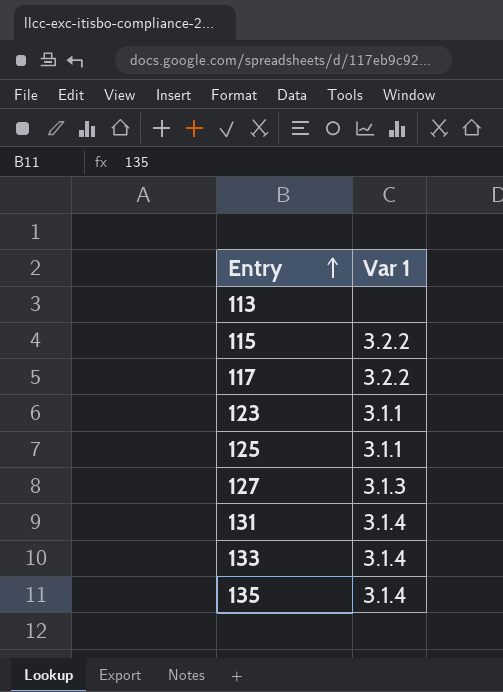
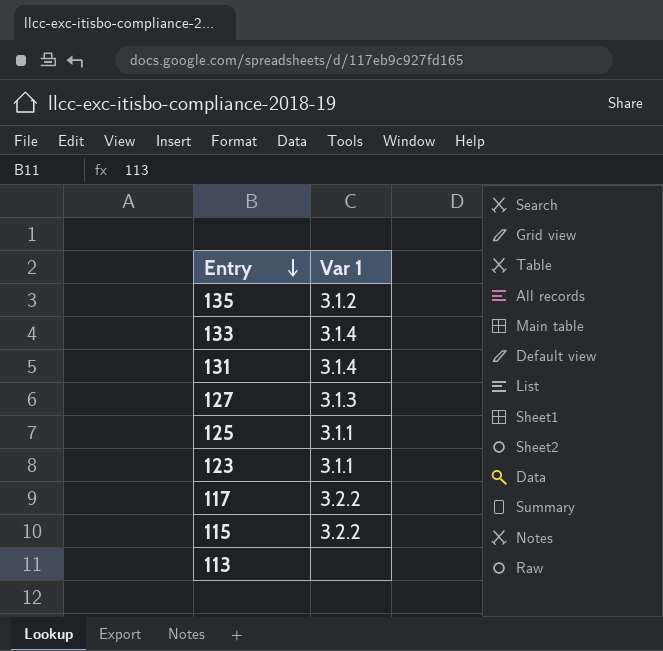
row order: Entry ascending -> Entry descending
135 | Var 1: 3.1.4 -> 3.1.2

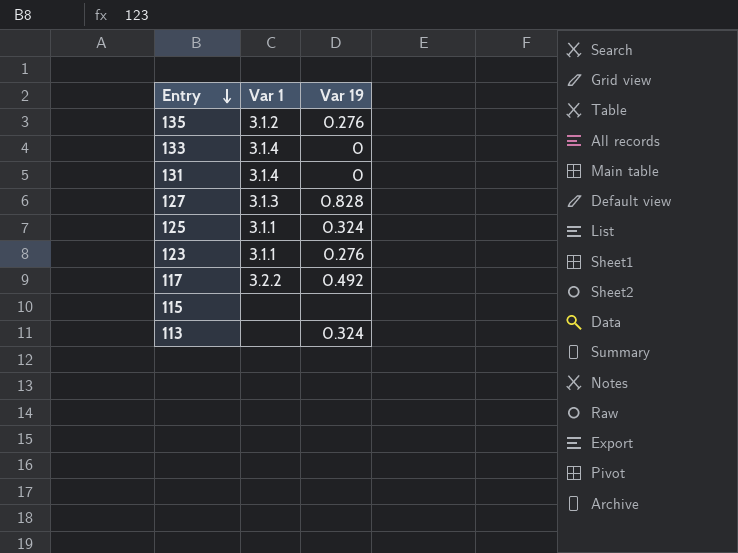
column Var 19 | position: none -> 3
115 | Var 1: 3.2.2 -> none

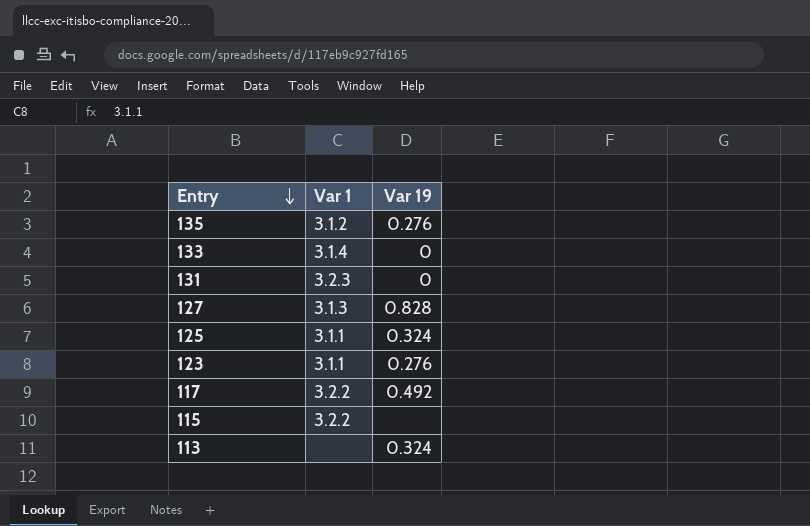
131 | Var 1: 3.1.4 -> 3.2.3
115 | Var 1: none -> 3.2.2

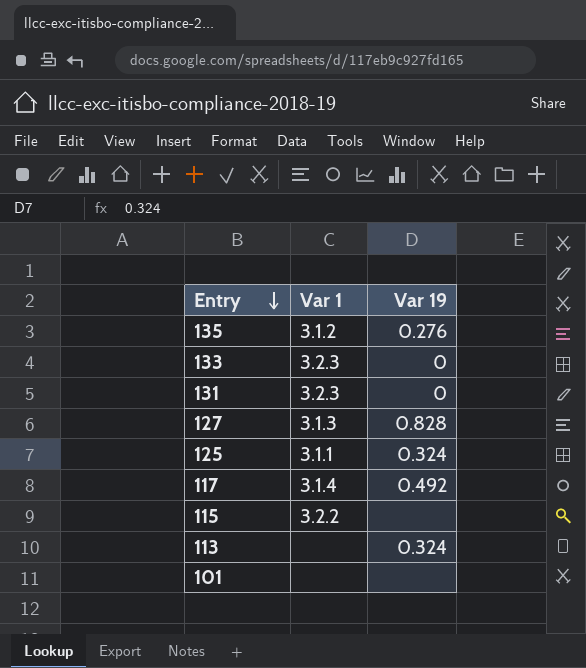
row 123: 3.1.1 | 0.276 -> none
133 | Var 1: 3.1.4 -> 3.2.3
117 | Var 1: 3.2.2 -> 3.1.4
row 101: none -> none | none

